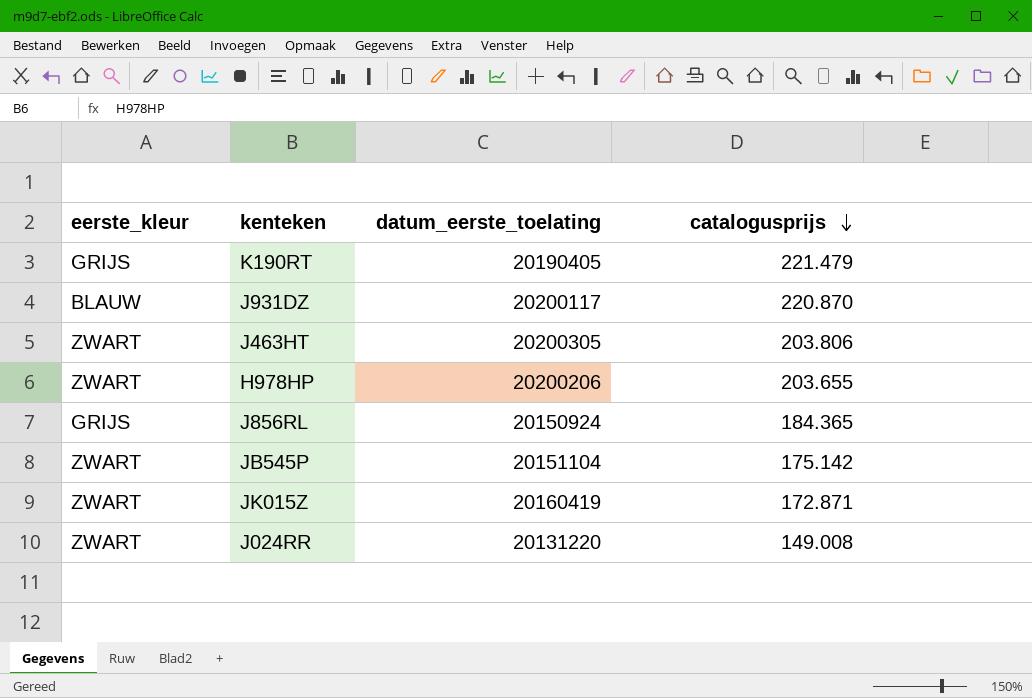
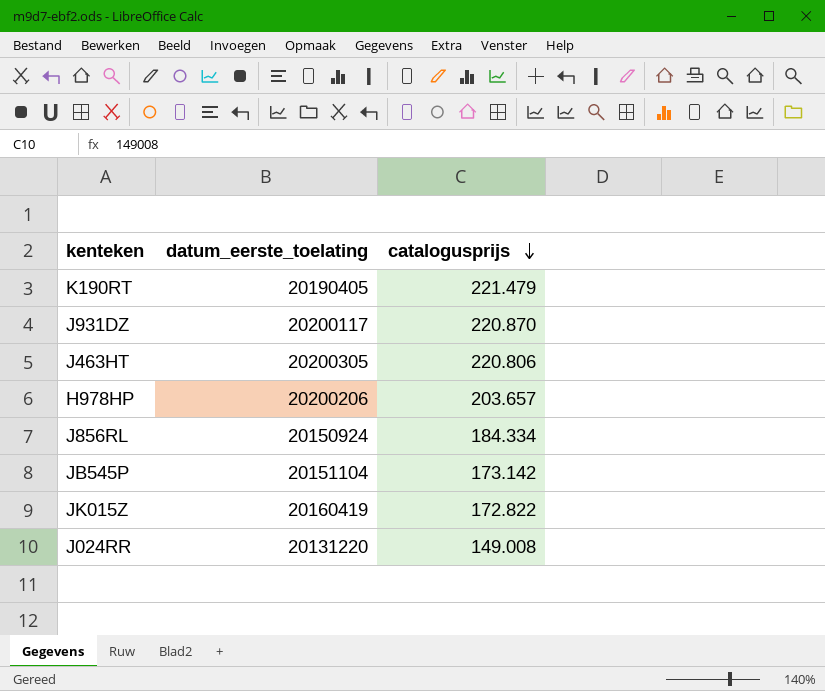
column eerste_kleur | position: 1 -> none
J463HT | catalogusprijs: 203.806 -> 220.806
H978HP | catalogusprijs: 203.655 -> 203.657
J856RL | catalogusprijs: 184.365 -> 184.334
JB545P | catalogusprijs: 175.142 -> 173.142
JK015Z | catalogusprijs: 172.871 -> 172.822

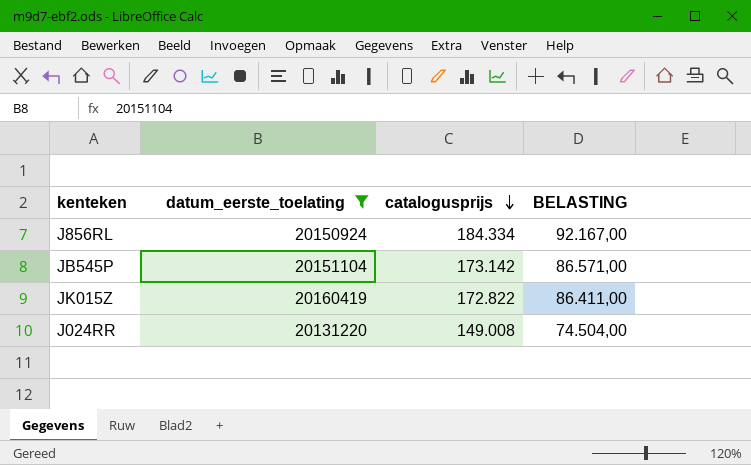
filter: none -> datum_eerste_toelating <= 20160419
column BELASTING | formula: none -> [catalogusprijs] * 0,5

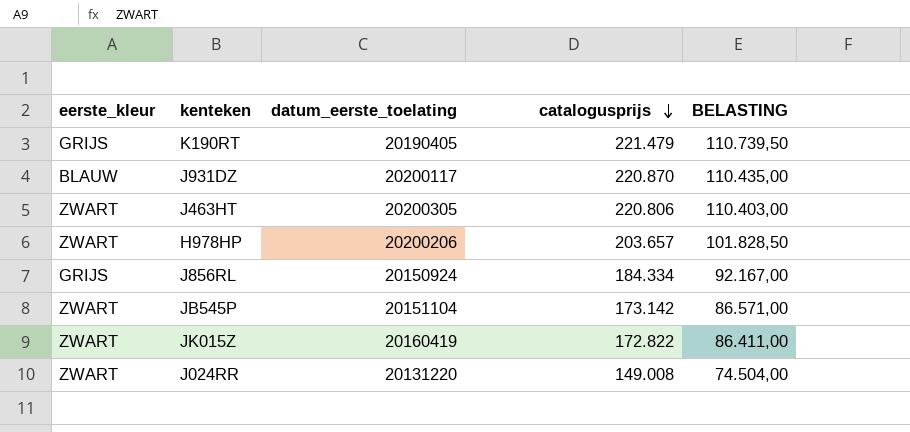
filter: datum_eerste_toelating <= 20160419 -> none
column eerste_kleur | position: none -> 1

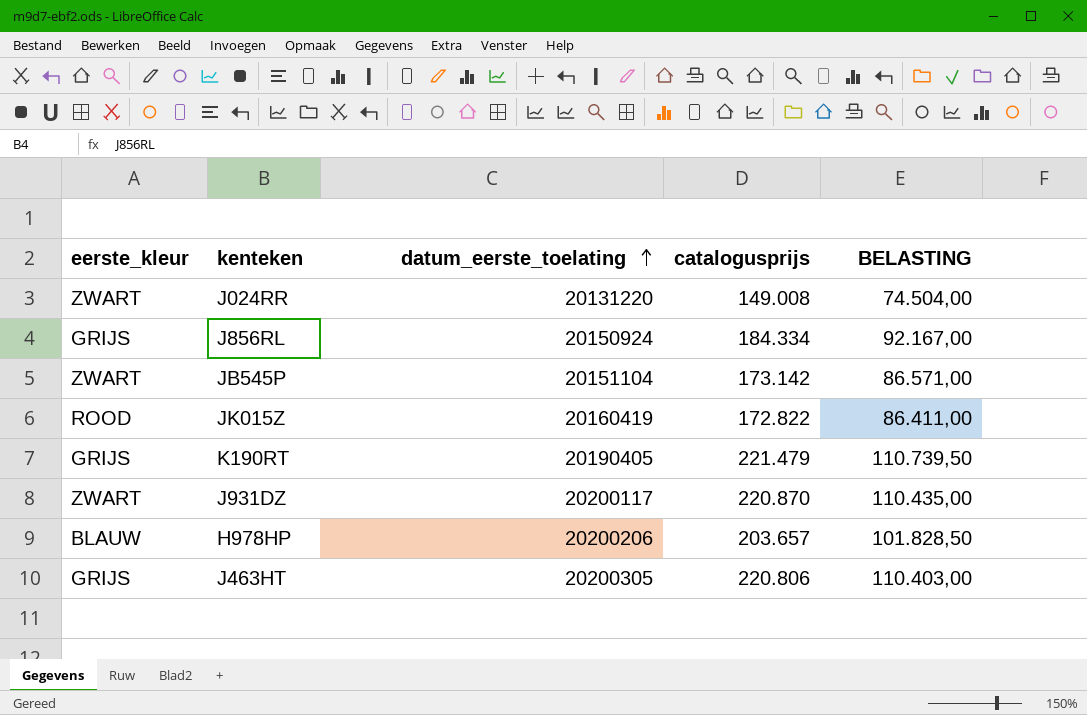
row order: catalogusprijs descending -> datum_eerste_toelating ascending
JK015Z | eerste_kleur: ZWART -> ROOD
J931DZ | eerste_kleur: BLAUW -> ZWART
H978HP | eerste_kleur: ZWART -> BLAUW
J463HT | eerste_kleur: ZWART -> GRIJS

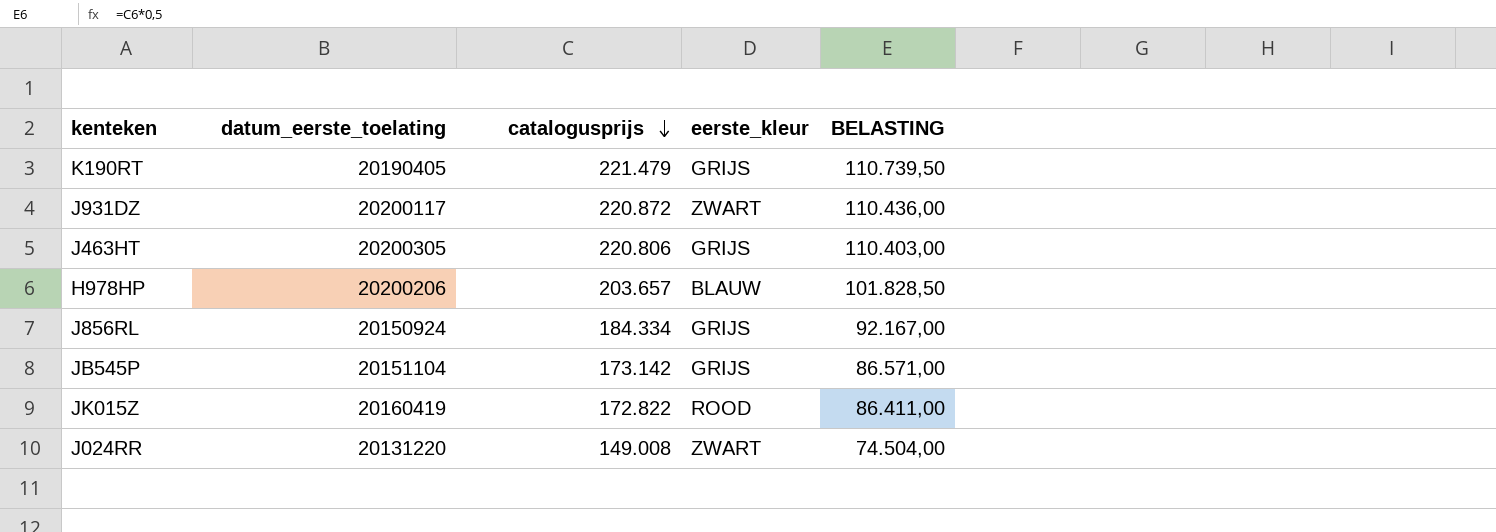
row order: datum_eerste_toelating ascending -> catalogusprijs descending
column eerste_kleur | position: 1 -> 4
J931DZ | catalogusprijs: 220.870 -> 220.872
J931DZ | BELASTING: 110.435,00 -> 110.436,00
JB545P | eerste_kleur: ZWART -> GRIJS

